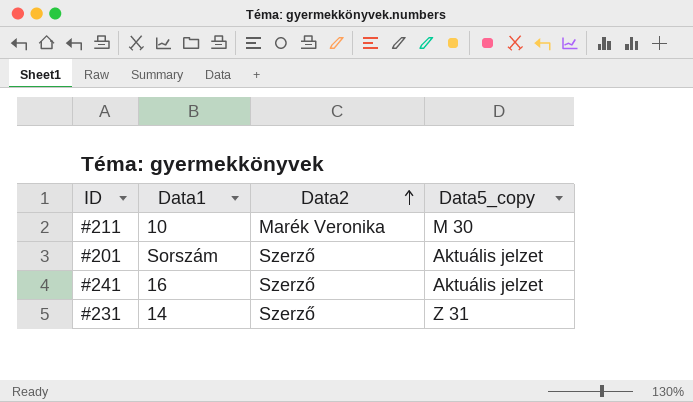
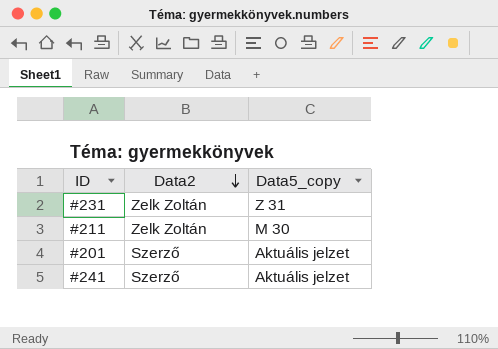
row order: Data2 ascending -> Data2 descending
column Data1 | position: 2 -> none
#231 | Data2: Szerző -> Zelk Zoltán
#211 | Data2: Marék Veronika -> Zelk Zoltán

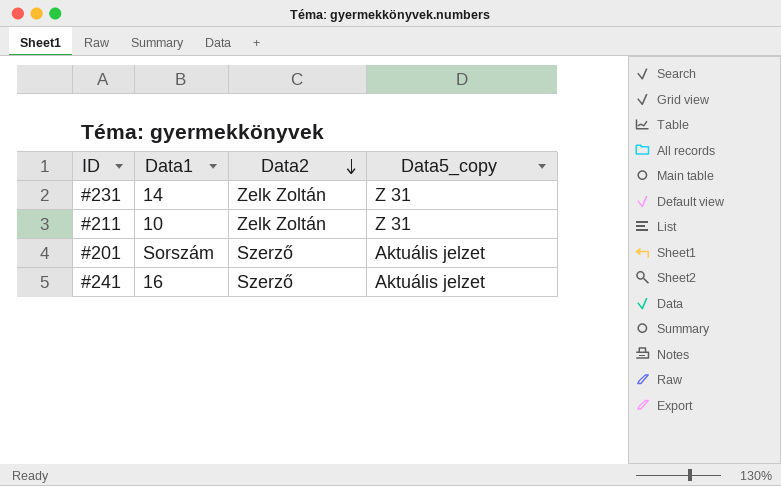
column Data1 | position: none -> 2
#211 | Data5_copy: M 30 -> Z 31

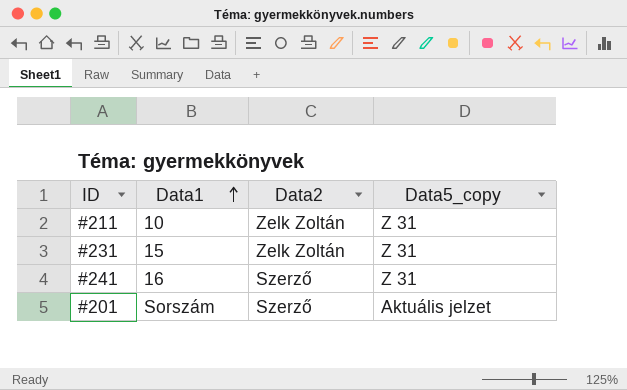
row order: Data2 descending -> Data1 ascending
#231 | Data1: 14 -> 15
#241 | Data5_copy: Aktuális jelzet -> Z 31

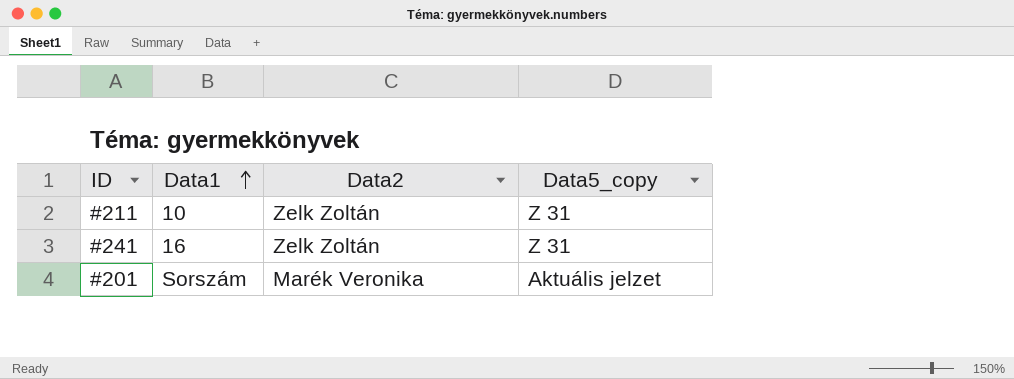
row #231: 15 | Zelk Zoltán | Z 31 -> none
#241 | Data2: Szerző -> Zelk Zoltán
#201 | Data2: Szerző -> Marék Veronika

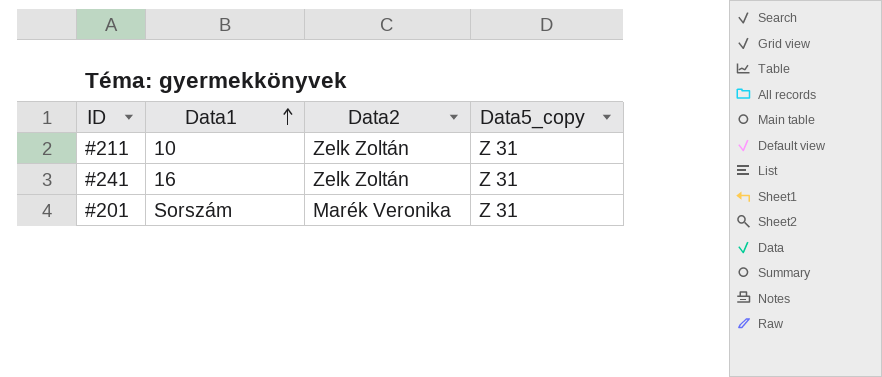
#201 | Data5_copy: Aktuális jelzet -> Z 31

